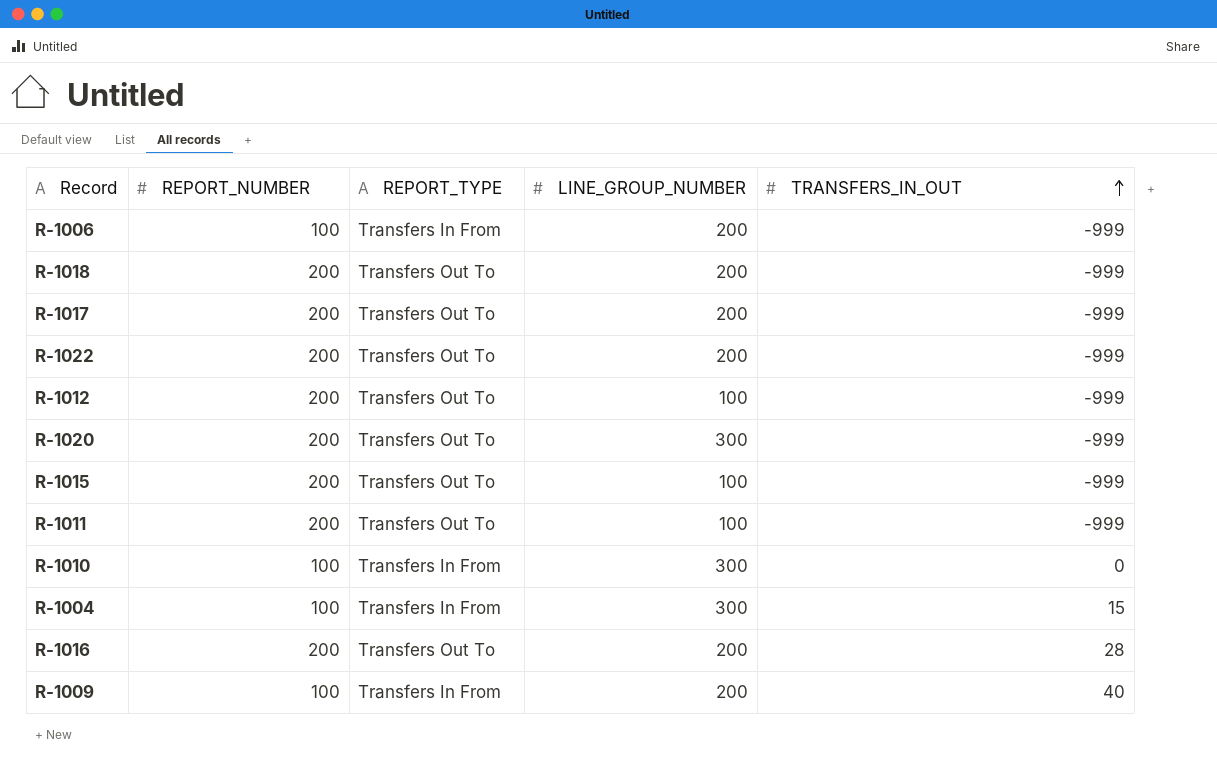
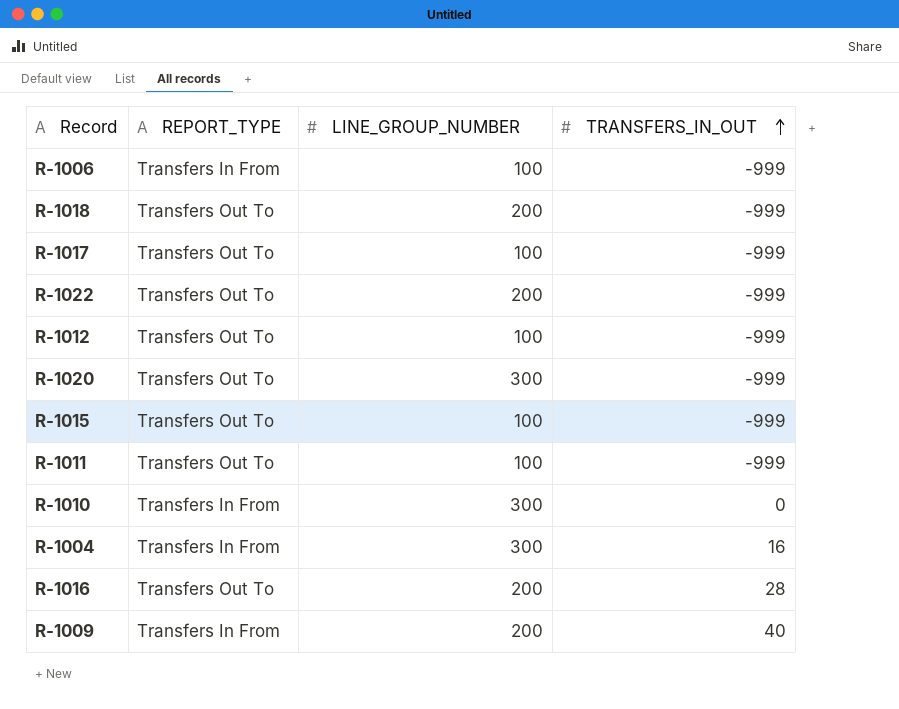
column REPORT_NUMBER | position: 2 -> none
R-1006 | LINE_GROUP_NUMBER: 200 -> 100
R-1017 | LINE_GROUP_NUMBER: 200 -> 100
R-1004 | TRANSFERS_IN_OUT: 15 -> 16

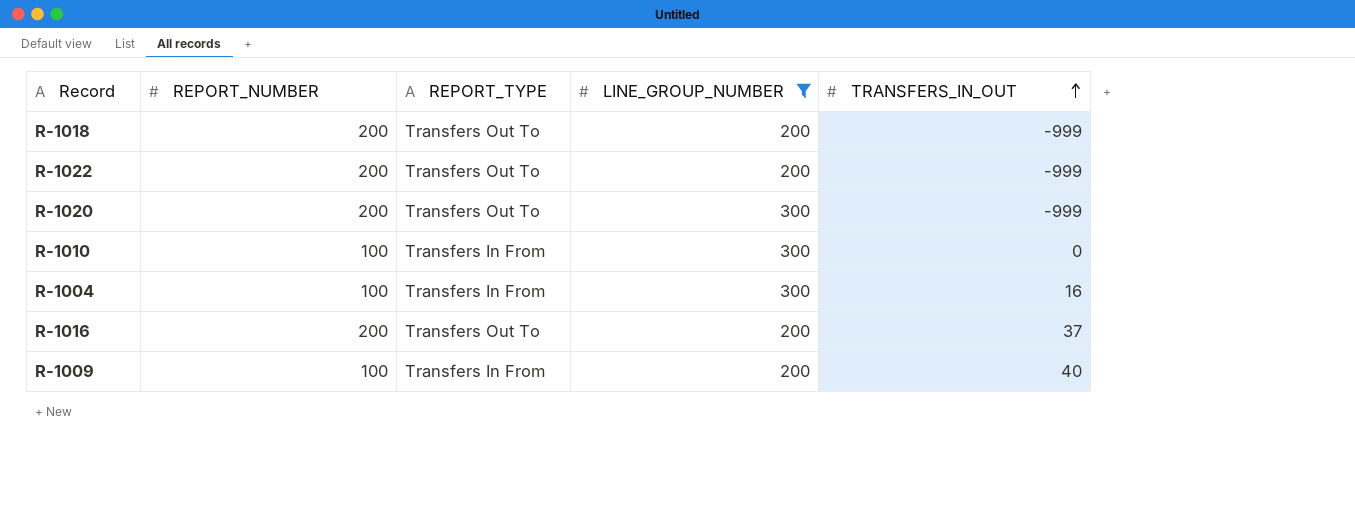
filter: none -> LINE_GROUP_NUMBER != 100
column REPORT_NUMBER | position: none -> 2
R-1016 | TRANSFERS_IN_OUT: 28 -> 37

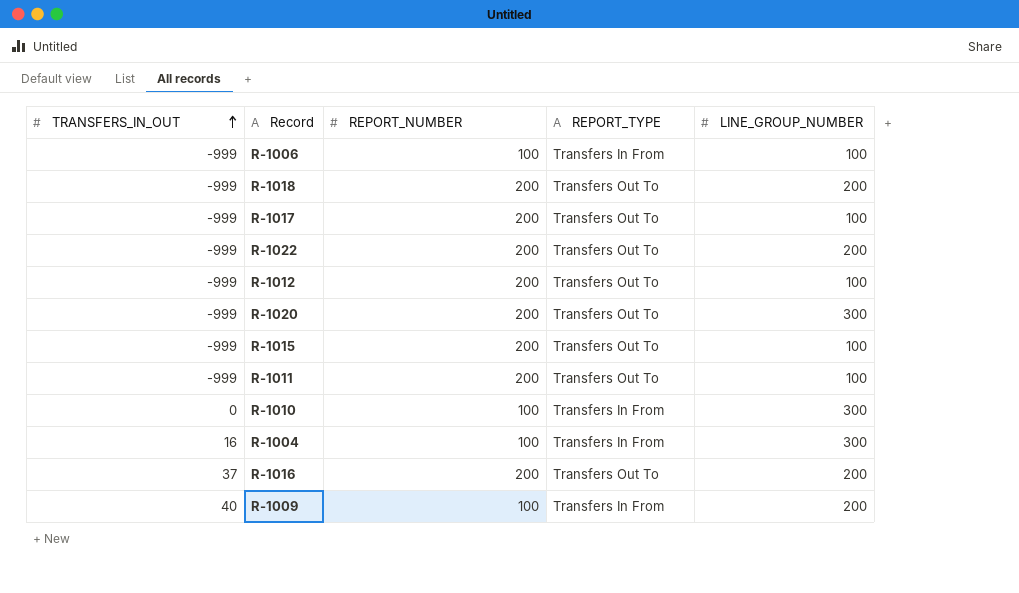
filter: LINE_GROUP_NUMBER != 100 -> none
column TRANSFERS_IN_OUT | position: 5 -> 1

